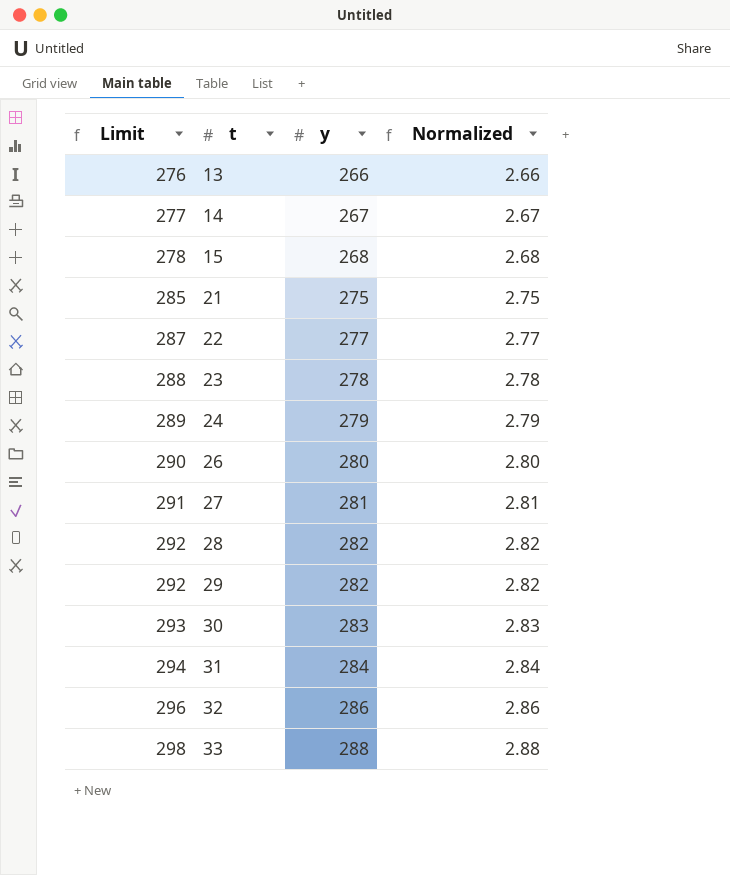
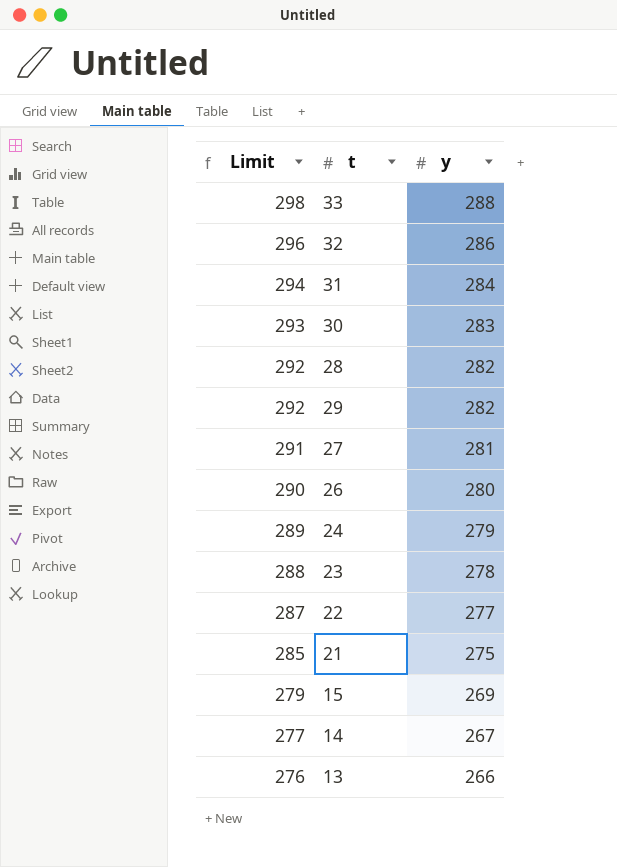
row order: Limit ascending -> Limit descending
column Normalized | formula: [y] * 0.01 -> none
15 | Limit: 278 -> 279
15 | y: 268 -> 269

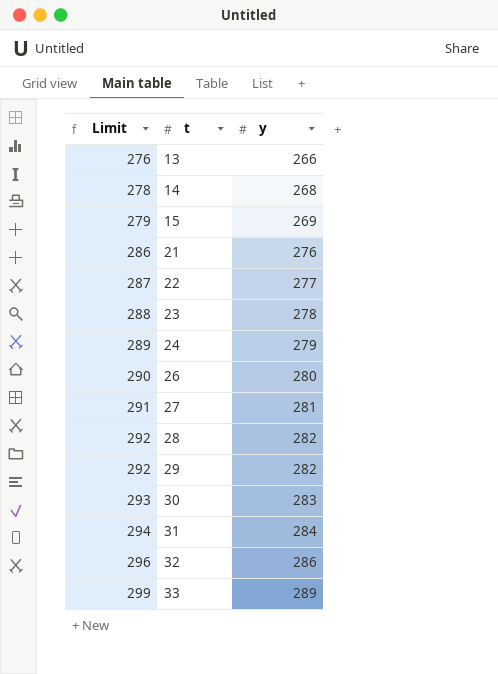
row order: Limit descending -> Limit ascending
14 | Limit: 277 -> 278
14 | y: 267 -> 268
21 | Limit: 285 -> 286
21 | y: 275 -> 276
33 | Limit: 298 -> 299
33 | y: 288 -> 289

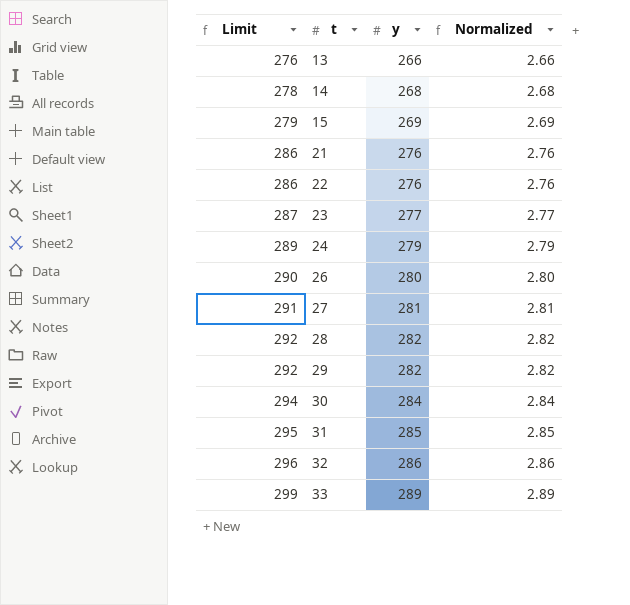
column Normalized | formula: none -> [y] * 0.01
22 | Limit: 287 -> 286
22 | y: 277 -> 276
23 | Limit: 288 -> 287
23 | y: 278 -> 277
30 | Limit: 293 -> 294
30 | y: 283 -> 284
31 | Limit: 294 -> 295
31 | y: 284 -> 285

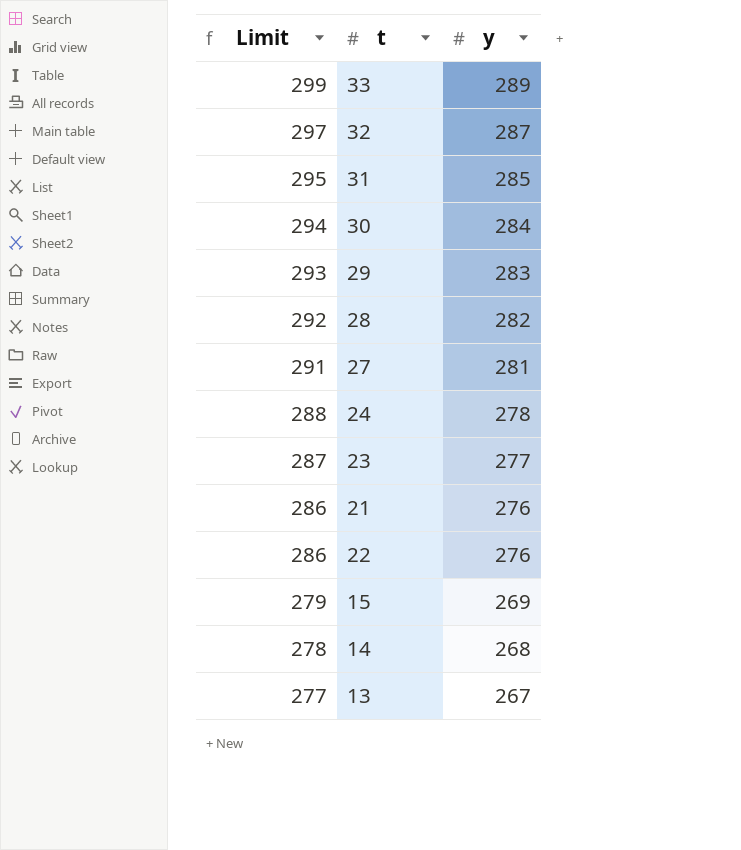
row order: Limit ascending -> Limit descending
column Normalized | formula: [y] * 0.01 -> none
row 26: 290 | 280 | 2.80 -> none
32 | Limit: 296 -> 297
32 | y: 286 -> 287
29 | Limit: 292 -> 293
29 | y: 282 -> 283
24 | Limit: 289 -> 288
24 | y: 279 -> 278
13 | Limit: 276 -> 277
13 | y: 266 -> 267

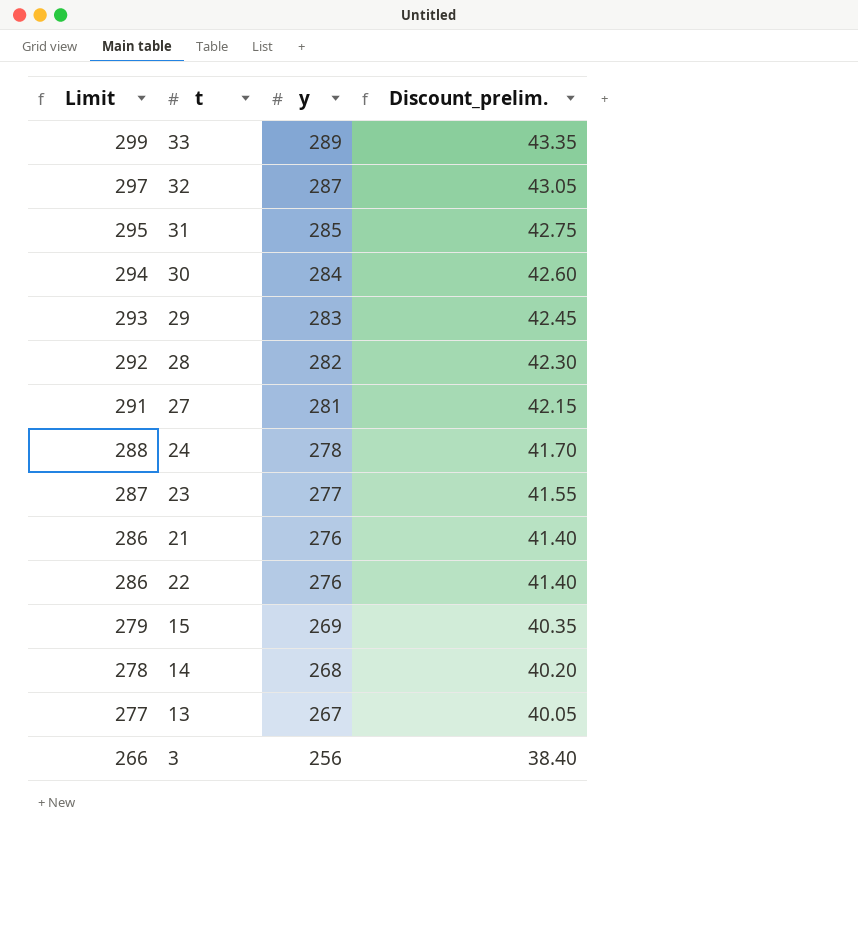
column Discount_prelim. | formula: none -> [y] * 0.15
row 3: none -> 266 | 256 | 38.40

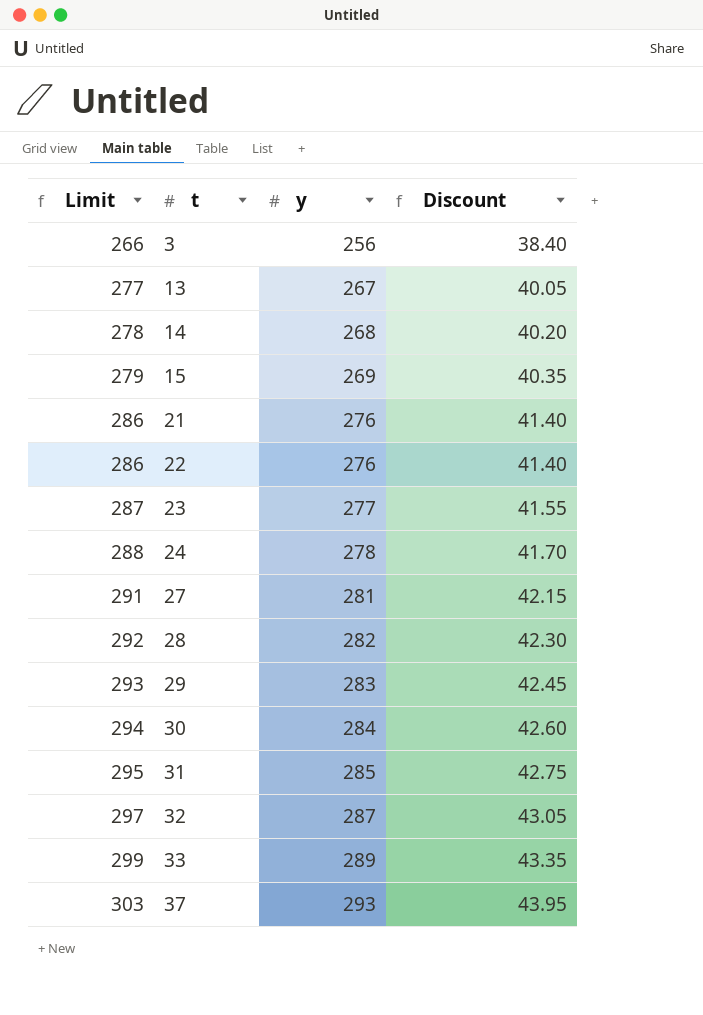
row order: Limit descending -> Limit ascending
column name: Discount_prelim. -> Discount
row 37: none -> 303 | 293 | 43.95

